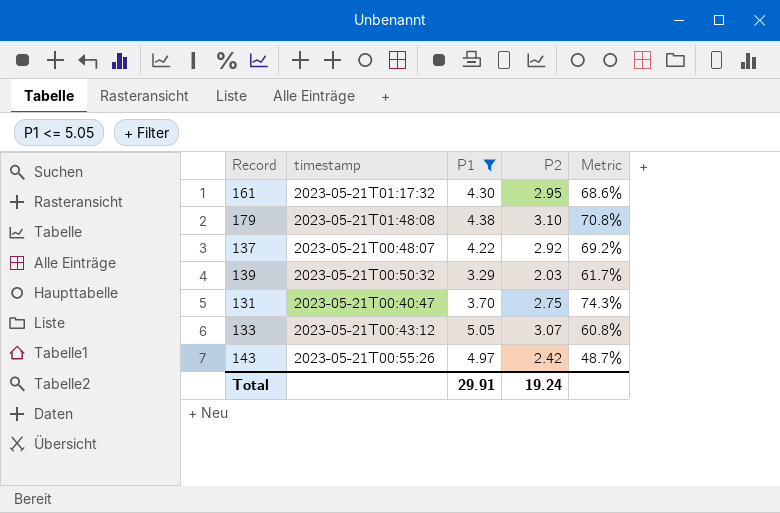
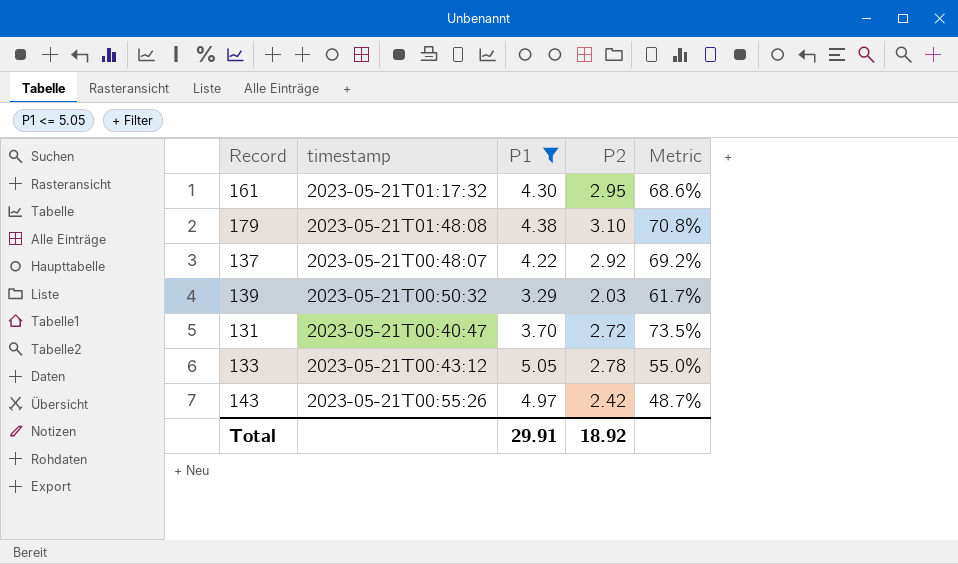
131 | P2: 2.75 -> 2.72
131 | Metric: 74.3% -> 73.5%
133 | P2: 3.07 -> 2.78
133 | Metric: 60.8% -> 55.0%
Total | P2: 19.24 -> 18.92

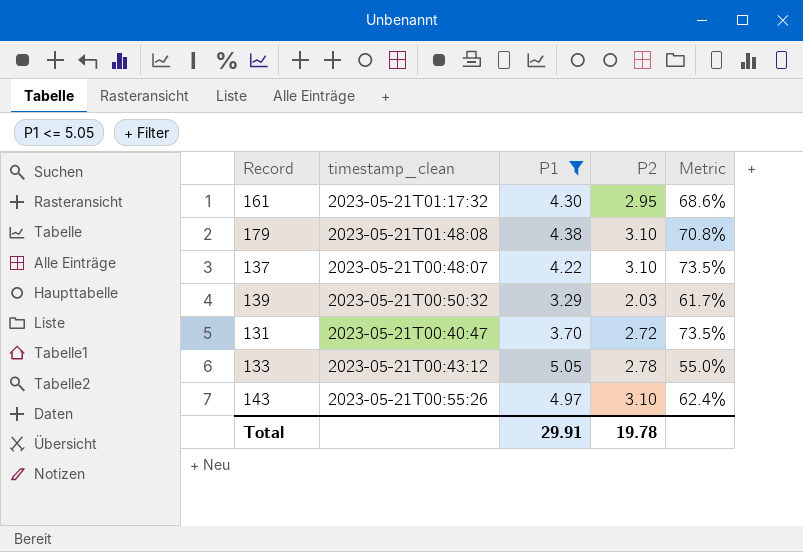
column name: timestamp -> timestamp_clean
137 | P2: 2.92 -> 3.10
137 | Metric: 69.2% -> 73.5%
143 | P2: 2.42 -> 3.10
143 | Metric: 48.7% -> 62.4%
Total | P2: 18.92 -> 19.78

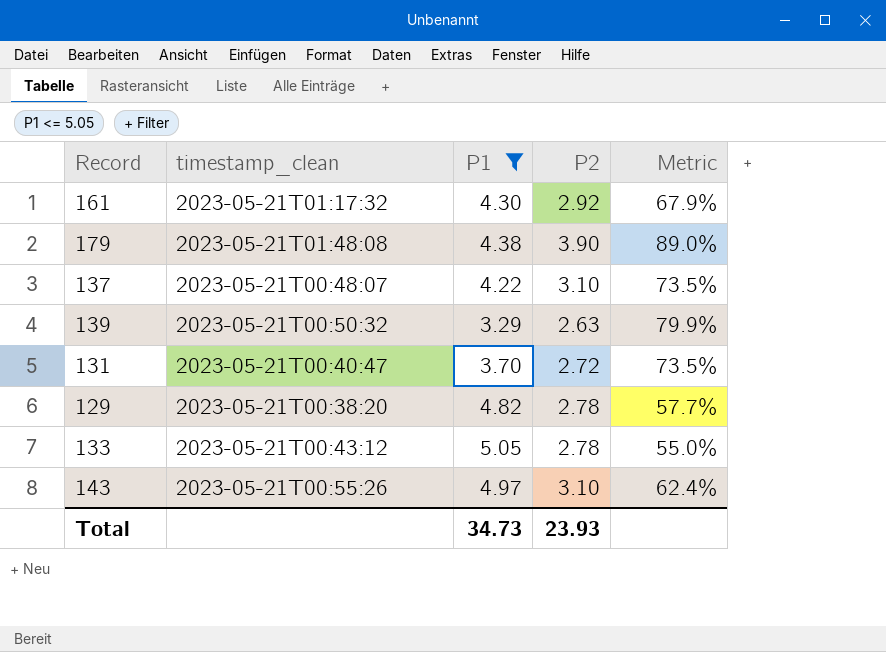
161 | P2: 2.95 -> 2.92
161 | Metric: 68.6% -> 67.9%
179 | P2: 3.10 -> 3.90
179 | Metric: 70.8% -> 89.0%
139 | P2: 2.03 -> 2.63
139 | Metric: 61.7% -> 79.9%
row 129: none -> 2023-05-21T00:38:20 | 4.82 | 2.78 | 57.7%
Total | P1: 29.91 -> 34.73
Total | P2: 19.78 -> 23.93

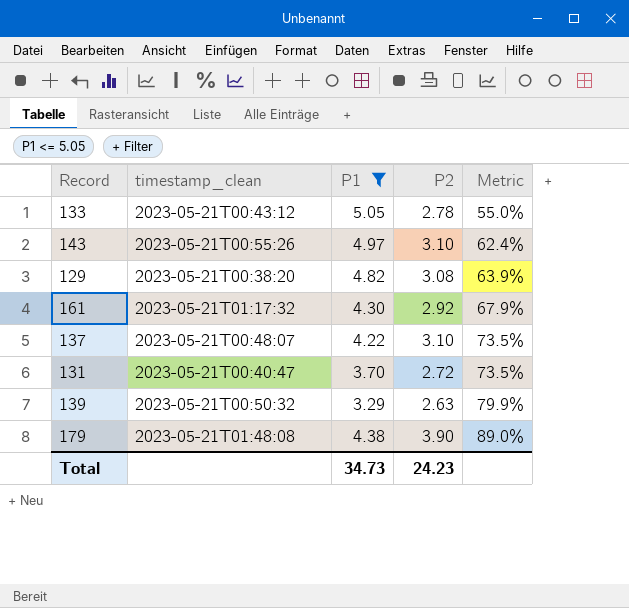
row order: none -> Metric ascending
129 | P2: 2.78 -> 3.08
129 | Metric: 57.7% -> 63.9%
Total | P2: 23.93 -> 24.23

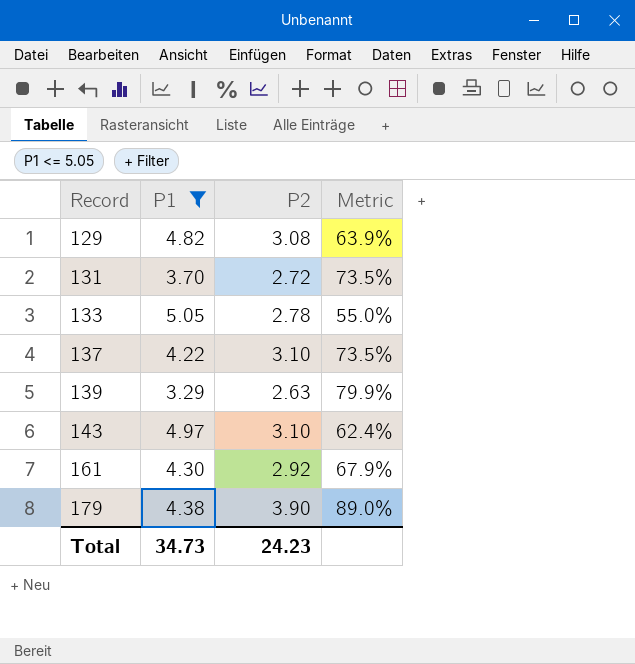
row order: Metric ascending -> Record ascending
column timestamp_clean | position: 2 -> none

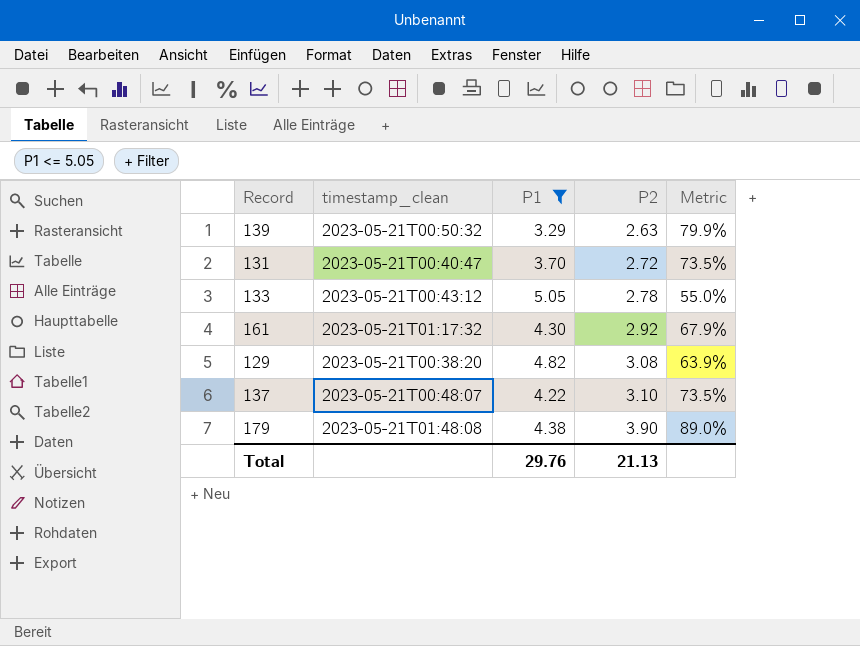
row order: Record ascending -> P2 ascending
column timestamp_clean | position: none -> 2
row 143: 4.97 | 3.10 | 62.4% -> none
Total | P1: 34.73 -> 29.76
Total | P2: 24.23 -> 21.13

